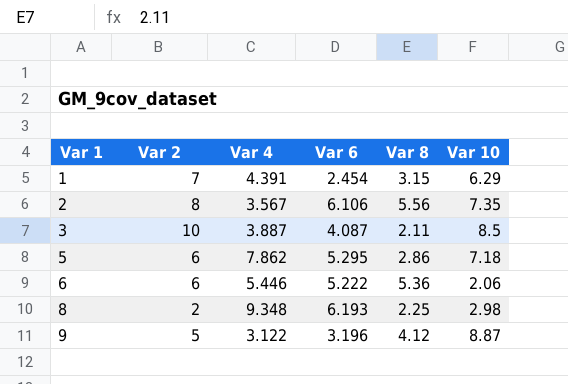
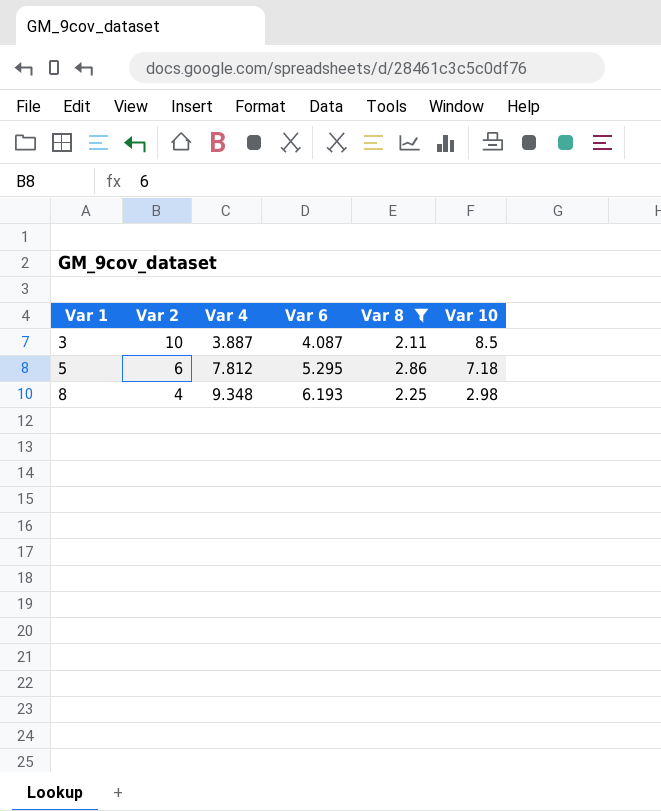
filter: none -> Var 8 <= 2.86
5 | Var 4: 7.862 -> 7.812
8 | Var 2: 2 -> 4

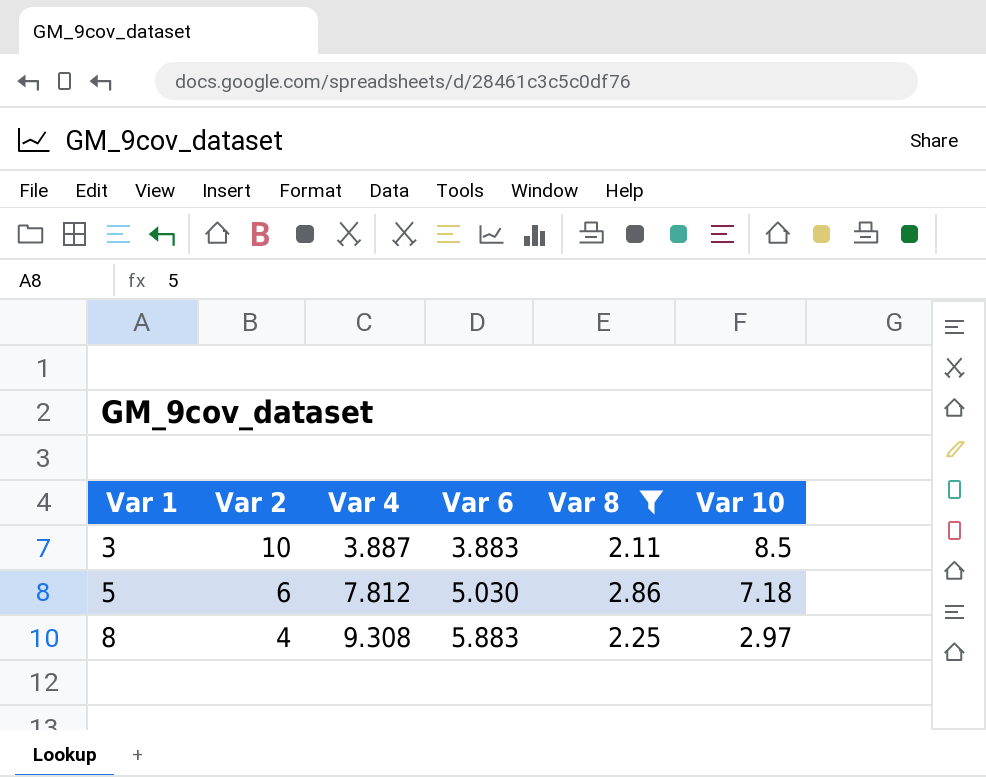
3 | Var 6: 4.087 -> 3.883
5 | Var 6: 5.295 -> 5.030
8 | Var 4: 9.348 -> 9.308
8 | Var 6: 6.193 -> 5.883
8 | Var 10: 2.98 -> 2.97

